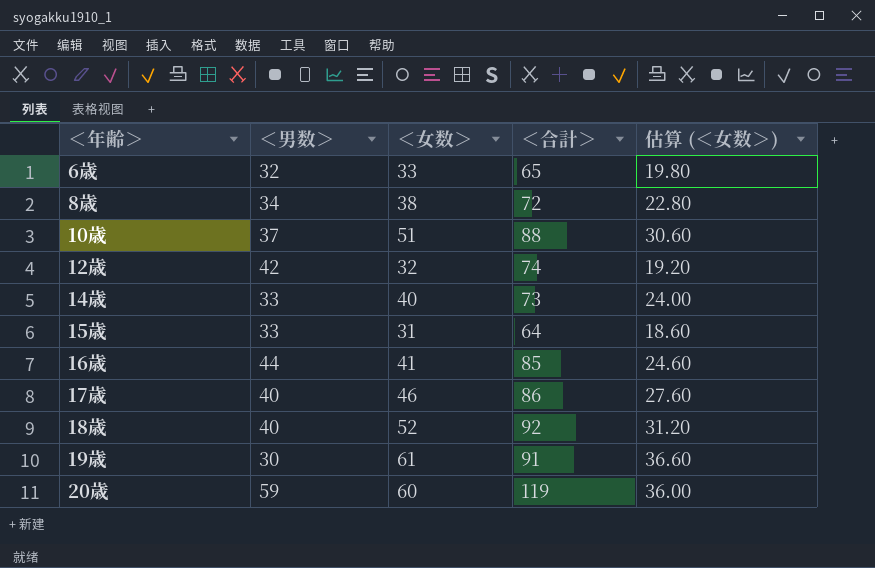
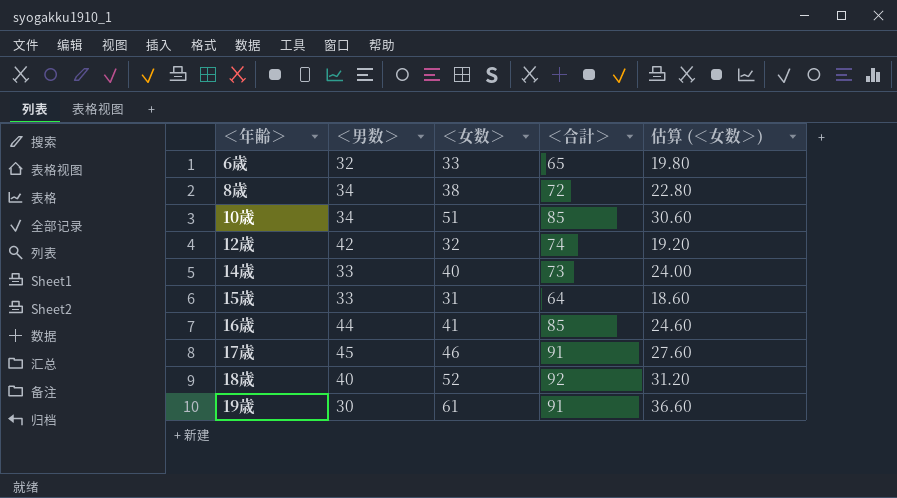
row 20歳: 59 | 60 | 119 | 36.00 -> none
10歳 | ＜男数＞: 37 -> 34
10歳 | ＜合計＞: 88 -> 85
17歳 | ＜男数＞: 40 -> 45
17歳 | ＜合計＞: 86 -> 91

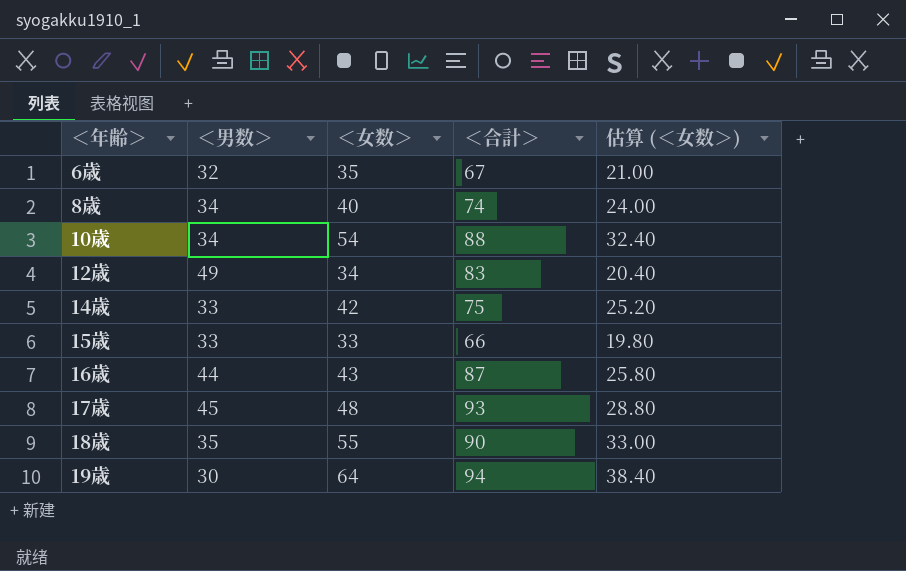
6歳 | ＜女数＞: 33 -> 35
6歳 | ＜合計＞: 65 -> 67
6歳 | 估算 (＜女数＞): 19.80 -> 21.00
8歳 | ＜女数＞: 38 -> 40
8歳 | ＜合計＞: 72 -> 74
8歳 | 估算 (＜女数＞): 22.80 -> 24.00
10歳 | ＜女数＞: 51 -> 54
10歳 | ＜合計＞: 85 -> 88
10歳 | 估算 (＜女数＞): 30.60 -> 32.40
12歳 | ＜男数＞: 42 -> 49
12歳 | ＜女数＞: 32 -> 34
12歳 | ＜合計＞: 74 -> 83
12歳 | 估算 (＜女数＞): 19.20 -> 20.40
14歳 | ＜女数＞: 40 -> 42
14歳 | ＜合計＞: 73 -> 75
14歳 | 估算 (＜女数＞): 24.00 -> 25.20
15歳 | ＜女数＞: 31 -> 33
15歳 | ＜合計＞: 64 -> 66
15歳 | 估算 (＜女数＞): 18.60 -> 19.80
16歳 | ＜女数＞: 41 -> 43
16歳 | ＜合計＞: 85 -> 87
16歳 | 估算 (＜女数＞): 24.60 -> 25.80
17歳 | ＜女数＞: 46 -> 48
17歳 | ＜合計＞: 91 -> 93
17歳 | 估算 (＜女数＞): 27.60 -> 28.80
18歳 | ＜男数＞: 40 -> 35
18歳 | ＜女数＞: 52 -> 55
18歳 | ＜合計＞: 92 -> 90
18歳 | 估算 (＜女数＞): 31.20 -> 33.00
19歳 | ＜女数＞: 61 -> 64
19歳 | ＜合計＞: 91 -> 94
19歳 | 估算 (＜女数＞): 36.60 -> 38.40

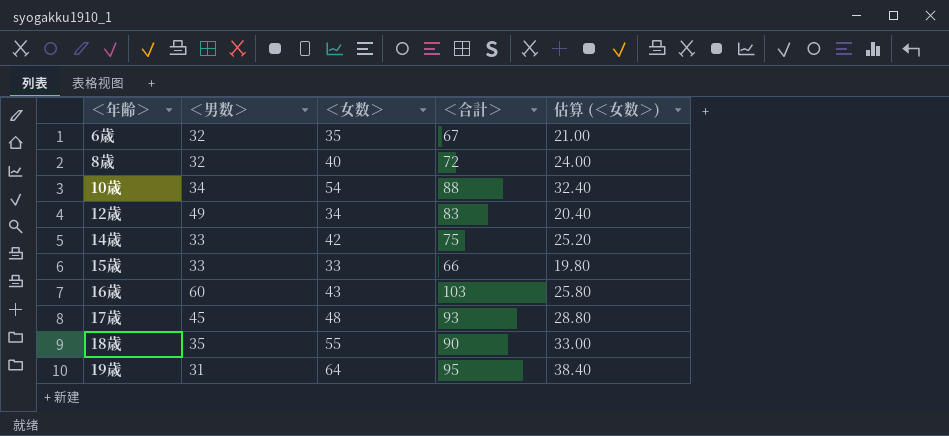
8歳 | ＜男数＞: 34 -> 32
8歳 | ＜合計＞: 74 -> 72
16歳 | ＜男数＞: 44 -> 60
16歳 | ＜合計＞: 87 -> 103
19歳 | ＜男数＞: 30 -> 31
19歳 | ＜合計＞: 94 -> 95

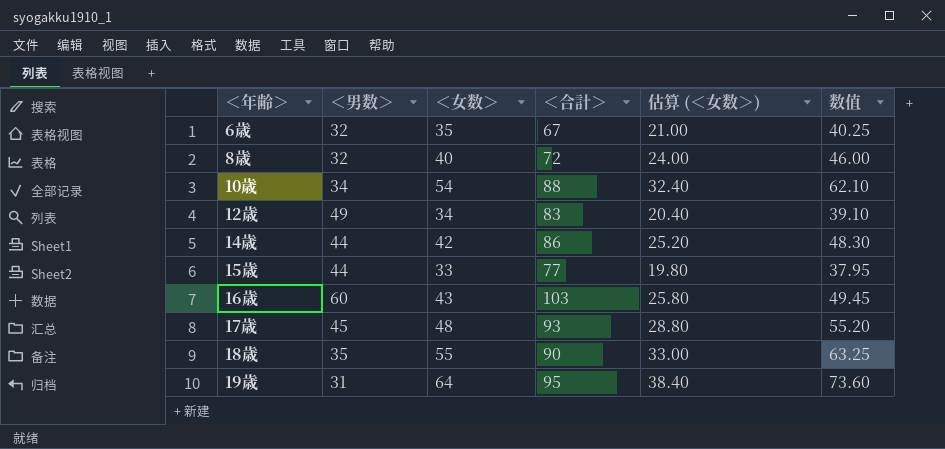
column 数值 | formula: none -> [＜女数＞] * 1.15
14歳 | ＜男数＞: 33 -> 44
14歳 | ＜合計＞: 75 -> 86
15歳 | ＜男数＞: 33 -> 44
15歳 | ＜合計＞: 66 -> 77

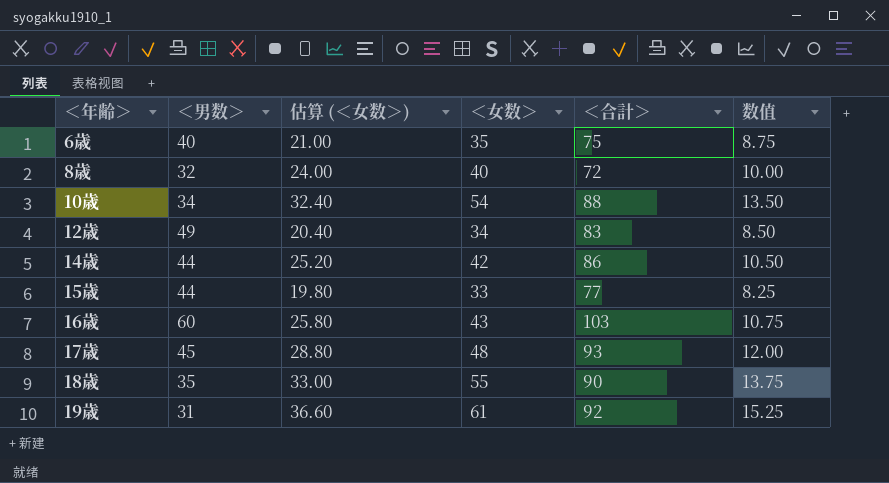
column 估算 (＜女数＞) | position: 5 -> 3
column 数值 | formula: [＜女数＞] * 1.15 -> [＜女数＞] * 0.25
6歳 | ＜男数＞: 32 -> 40
6歳 | ＜合計＞: 67 -> 75
19歳 | 估算 (＜女数＞): 38.40 -> 36.60
19歳 | ＜女数＞: 64 -> 61
19歳 | ＜合計＞: 95 -> 92

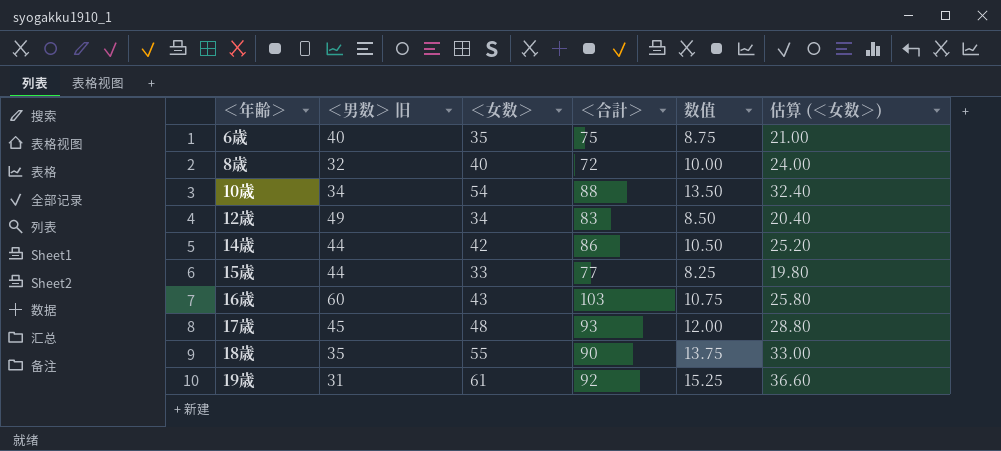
column name: ＜男数＞ -> ＜男数＞ 旧
column 估算 (＜女数＞) | position: 3 -> 6

